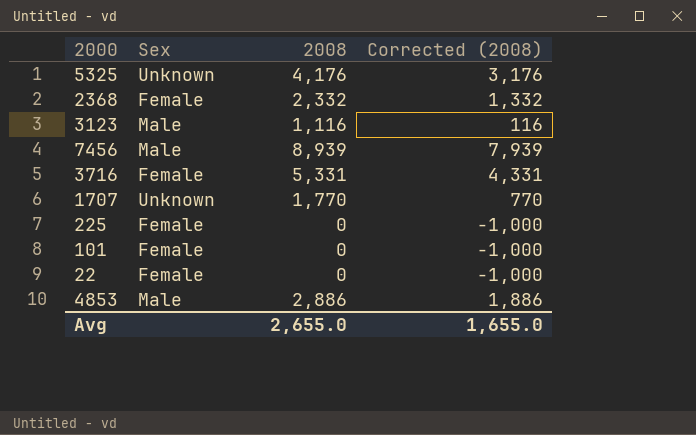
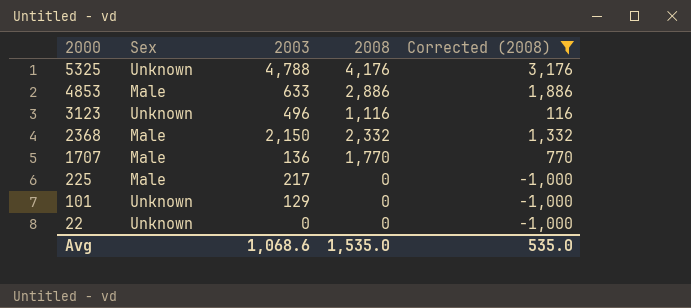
filter: none -> Corrected (2008) <= 3,176
row order: none -> 2000 descending
column 2003 | position: none -> 3
3123 | Sex: Male -> Unknown
2368 | Sex: Female -> Male
1707 | Sex: Unknown -> Male
225 | Sex: Female -> Male
101 | Sex: Female -> Unknown
22 | Sex: Female -> Unknown
Avg | 2008: 2,655.0 -> 1,535.0
Avg | Corrected (2008): 1,655.0 -> 535.0

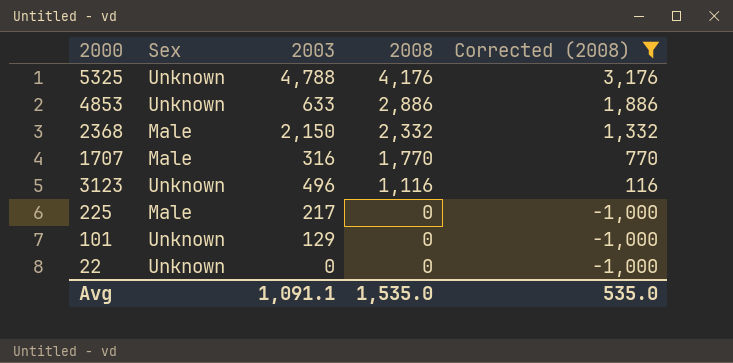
row order: 2000 descending -> 2008 descending
4853 | Sex: Male -> Unknown
1707 | 2003: 136 -> 316
Avg | 2003: 1,068.6 -> 1,091.1

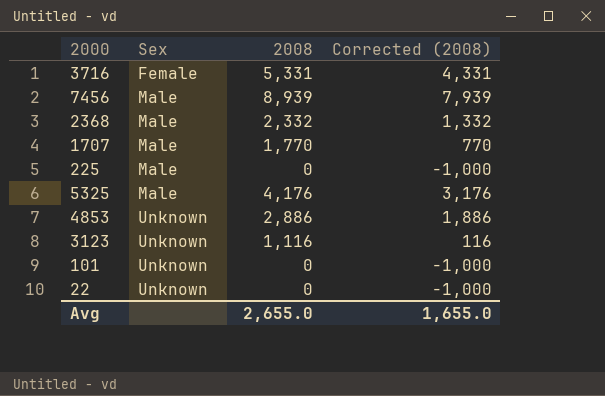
filter: Corrected (2008) <= 3,176 -> none
row order: 2008 descending -> Sex ascending
column 2003 | position: 3 -> none
5325 | Sex: Unknown -> Male
Avg | 2008: 1,535.0 -> 2,655.0
Avg | Corrected (2008): 535.0 -> 1,655.0

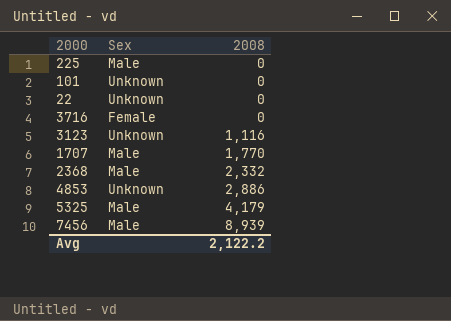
row order: Sex ascending -> 2008 ascending
column Corrected (2008) | formula: [2008] - 1000 -> none
3716 | 2008: 5,331 -> 0
5325 | 2008: 4,176 -> 4,179
Avg | 2008: 2,655.0 -> 2,122.2

